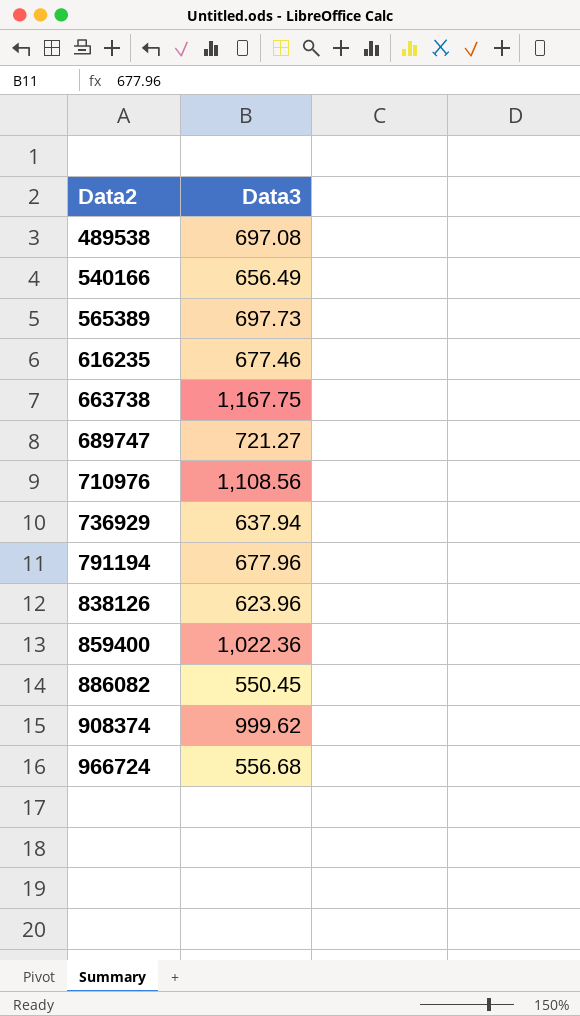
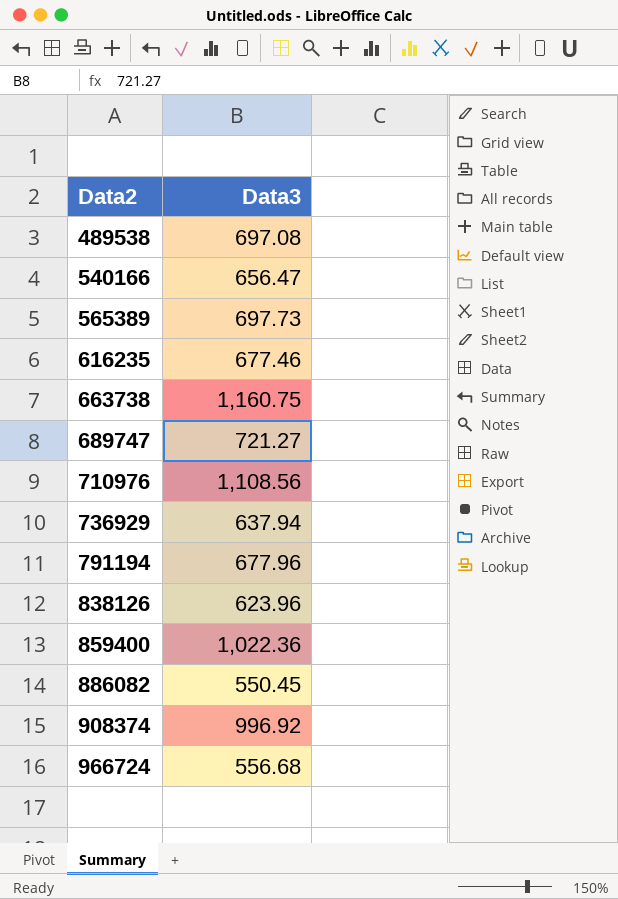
540166 | Data3: 656.49 -> 656.47
663738 | Data3: 1,167.75 -> 1,160.75
908374 | Data3: 999.62 -> 996.92

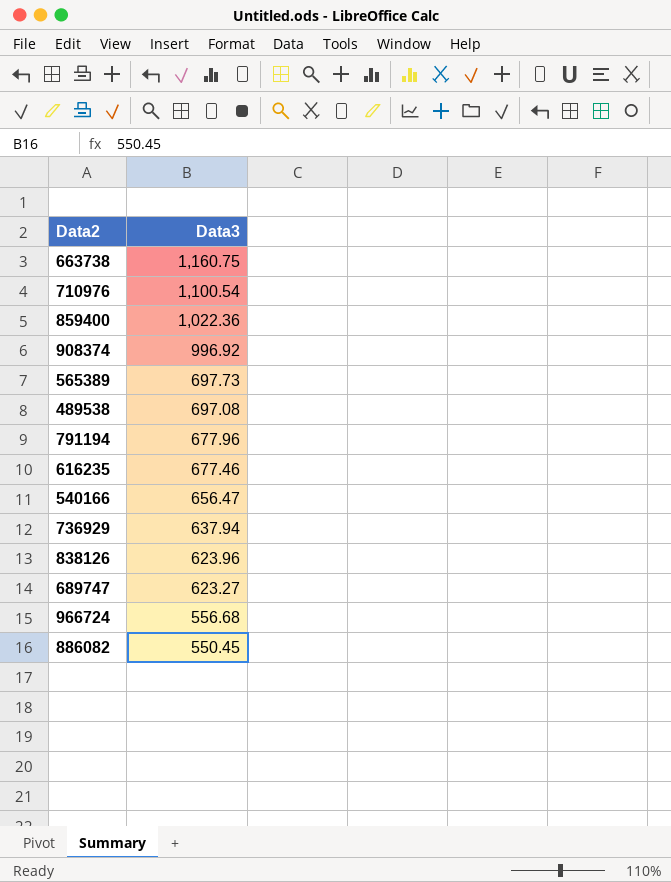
row order: Data2 ascending -> Data3 descending
710976 | Data3: 1,108.56 -> 1,100.54
689747 | Data3: 721.27 -> 623.27

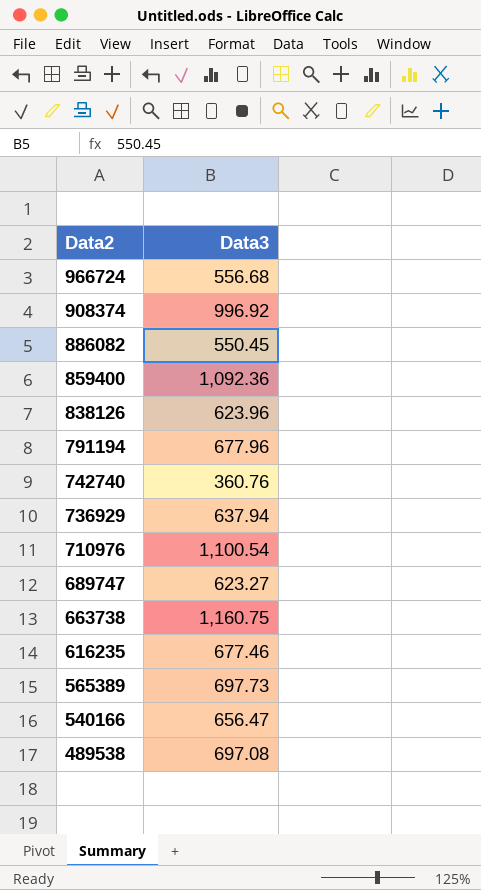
row order: Data3 descending -> Data2 descending
859400 | Data3: 1,022.36 -> 1,092.36
row 742740: none -> 360.76

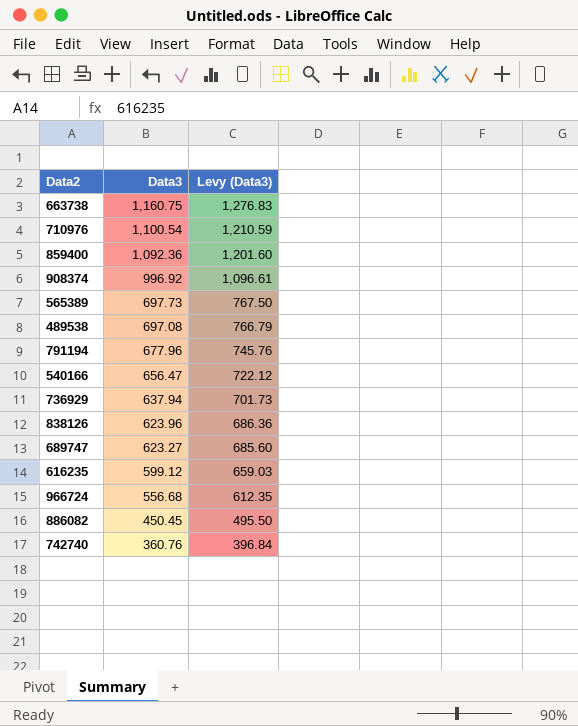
row order: Data2 descending -> Data3 descending
column Levy (Data3) | formula: none -> [Data3] * 1.1
616235 | Data3: 677.46 -> 599.12
886082 | Data3: 550.45 -> 450.45

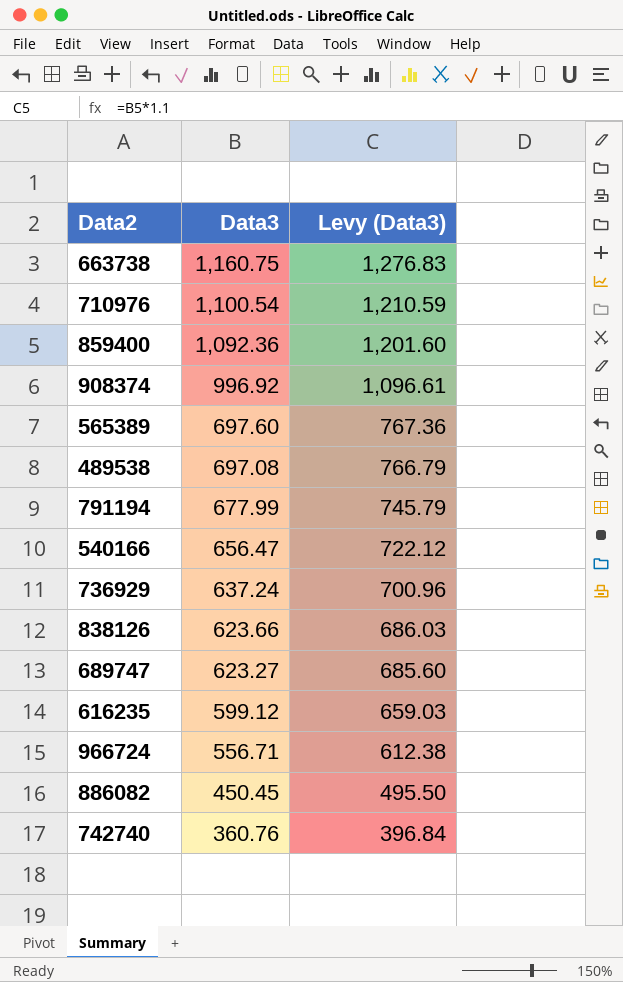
565389 | Data3: 697.73 -> 697.60
565389 | Levy (Data3): 767.50 -> 767.36
791194 | Data3: 677.96 -> 677.99
791194 | Levy (Data3): 745.76 -> 745.79
736929 | Data3: 637.94 -> 637.24
736929 | Levy (Data3): 701.73 -> 700.96
838126 | Data3: 623.96 -> 623.66
838126 | Levy (Data3): 686.36 -> 686.03
966724 | Data3: 556.68 -> 556.71
966724 | Levy (Data3): 612.35 -> 612.38

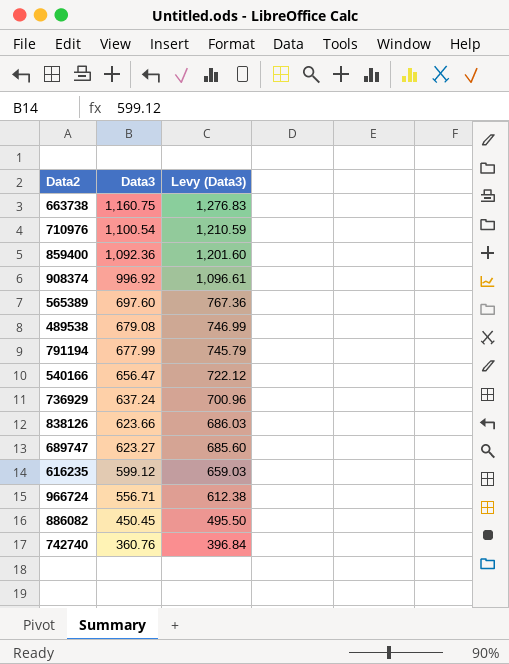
489538 | Data3: 697.08 -> 679.08
489538 | Levy (Data3): 766.79 -> 746.99

